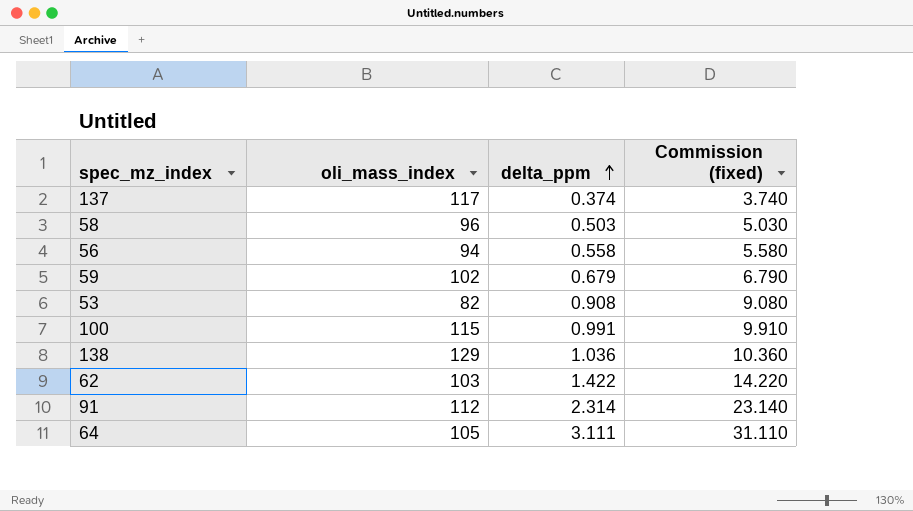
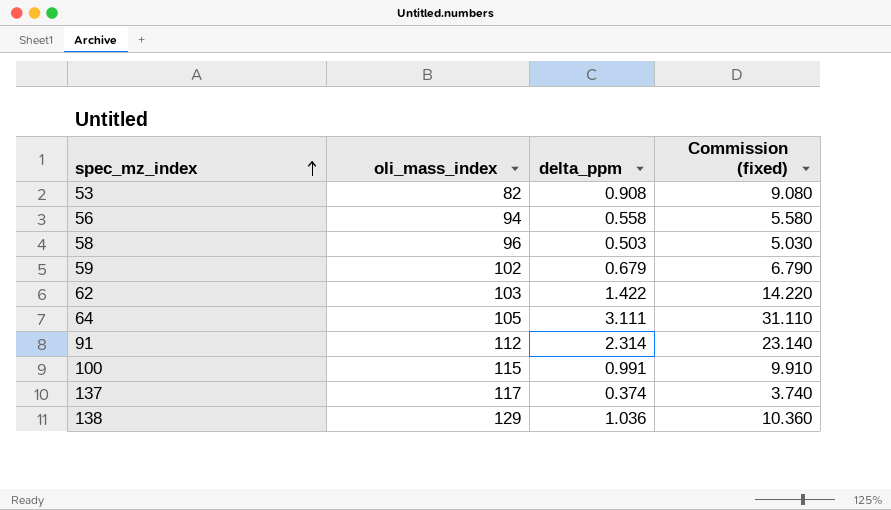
row order: delta_ppm ascending -> spec_mz_index ascending

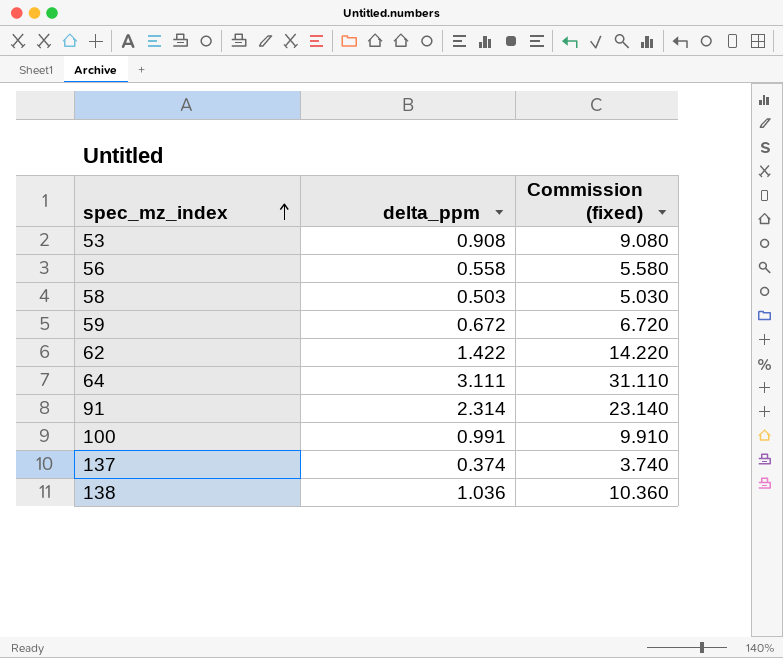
column oli_mass_index | position: 2 -> none
59 | delta_ppm: 0.679 -> 0.672
59 | Commission (fixed): 6.790 -> 6.720

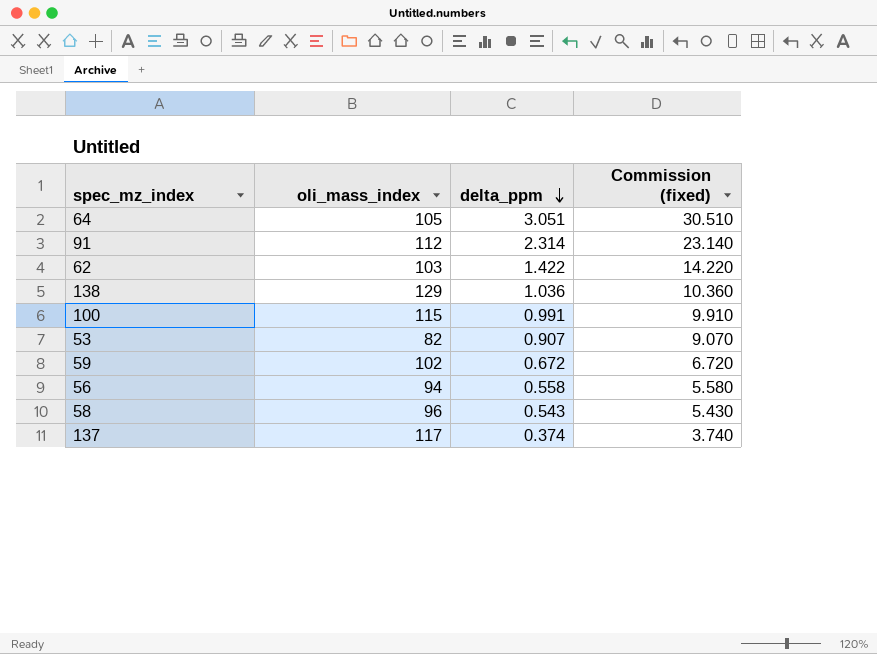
row order: spec_mz_index ascending -> delta_ppm descending
column oli_mass_index | position: none -> 2
64 | delta_ppm: 3.111 -> 3.051
64 | Commission (fixed): 31.110 -> 30.510
53 | delta_ppm: 0.908 -> 0.907
53 | Commission (fixed): 9.080 -> 9.070
58 | delta_ppm: 0.503 -> 0.543
58 | Commission (fixed): 5.030 -> 5.430

